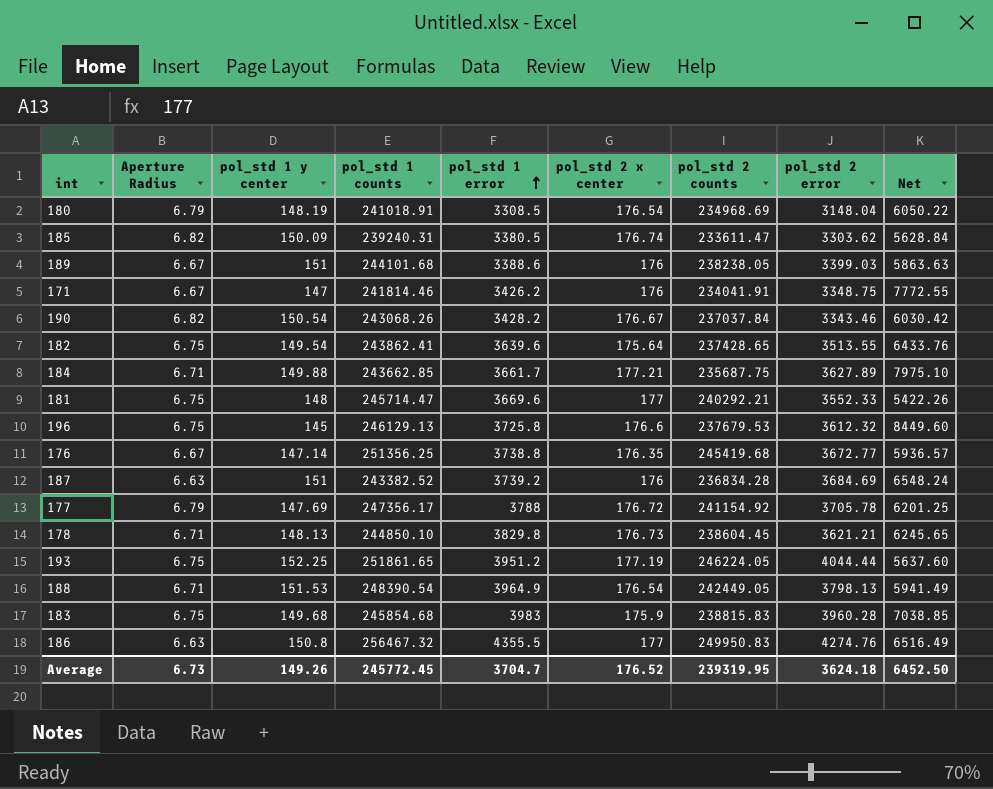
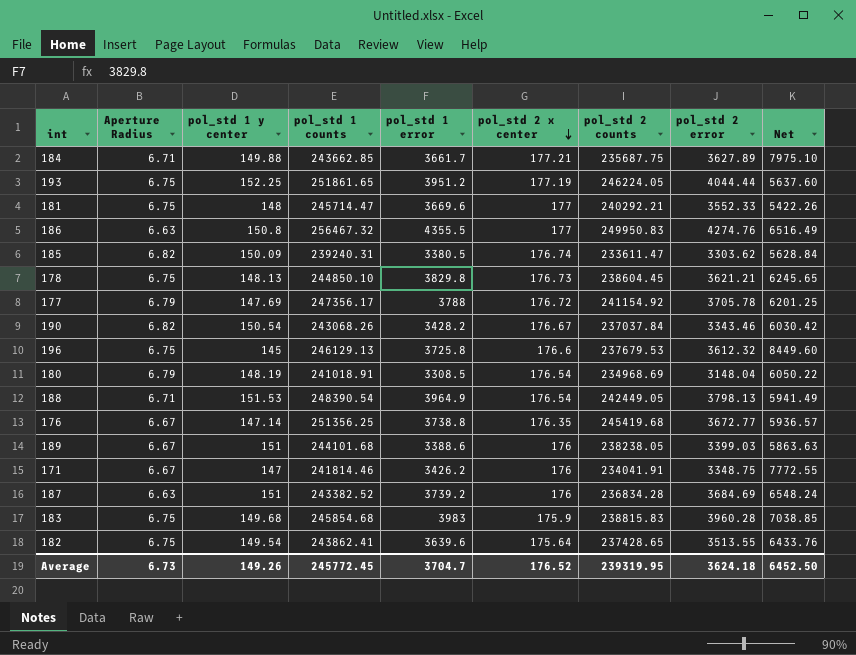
row order: pol_std 1 error ascending -> pol_std 2 x center descending
178 | Aperture Radius: 6.71 -> 6.75

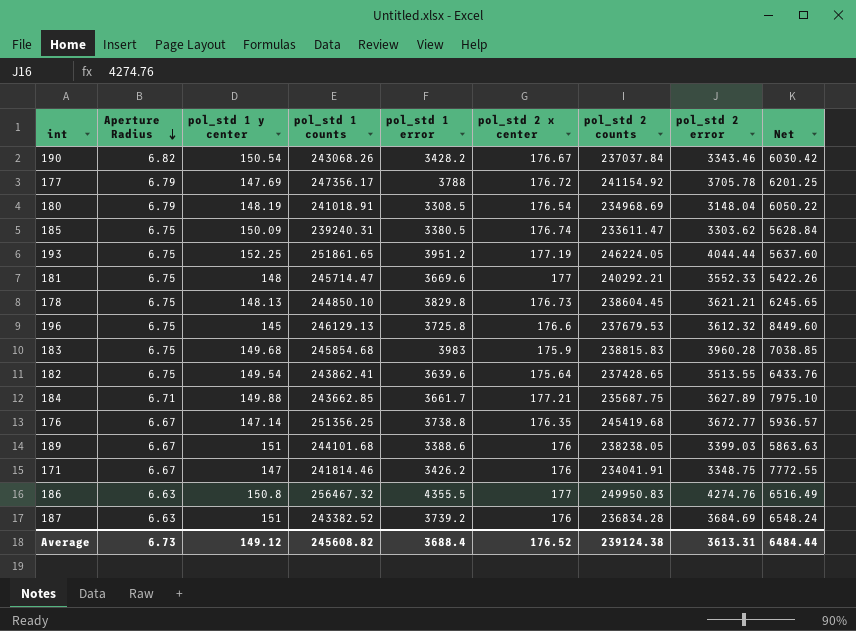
row order: pol_std 2 x center descending -> Aperture Radius descending
row 188: 6.71 | 151.53 | 248390.54 | 3964.9 | 176.54 | 242449.05 | 3798.13 | 5941.49 -> none
185 | Aperture Radius: 6.82 -> 6.75
Average | pol_std 1 y center: 149.26 -> 149.12
Average | pol_std 1 counts: 245772.45 -> 245608.82
Average | pol_std 1 error: 3704.7 -> 3688.4
Average | pol_std 2 counts: 239319.95 -> 239124.38
Average | pol_std 2 error: 3624.18 -> 3613.31
Average | Net: 6452.50 -> 6484.44

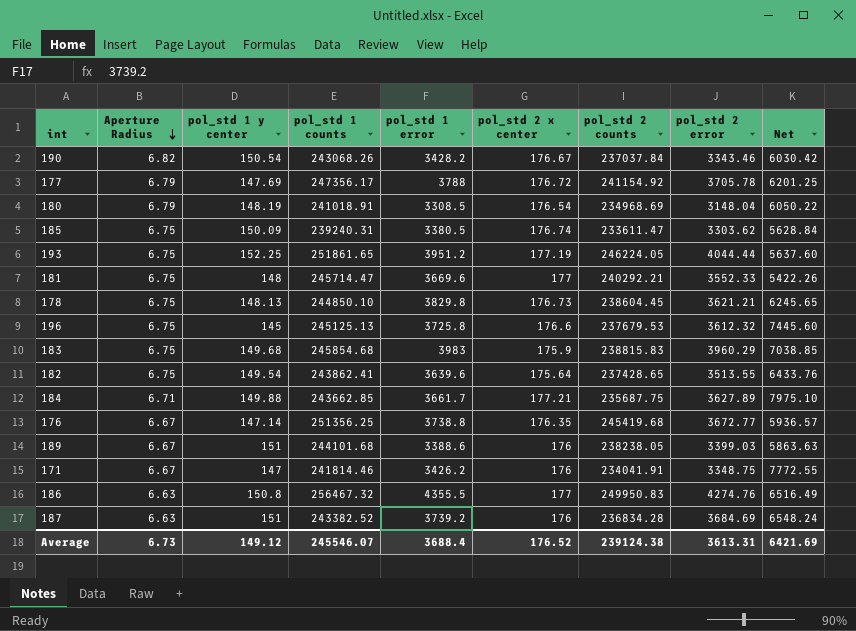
196 | pol_std 1 counts: 246129.13 -> 245125.13
196 | Net: 8449.60 -> 7445.60
183 | pol_std 2 error: 3960.28 -> 3960.29
Average | pol_std 1 counts: 245608.82 -> 245546.07
Average | Net: 6484.44 -> 6421.69

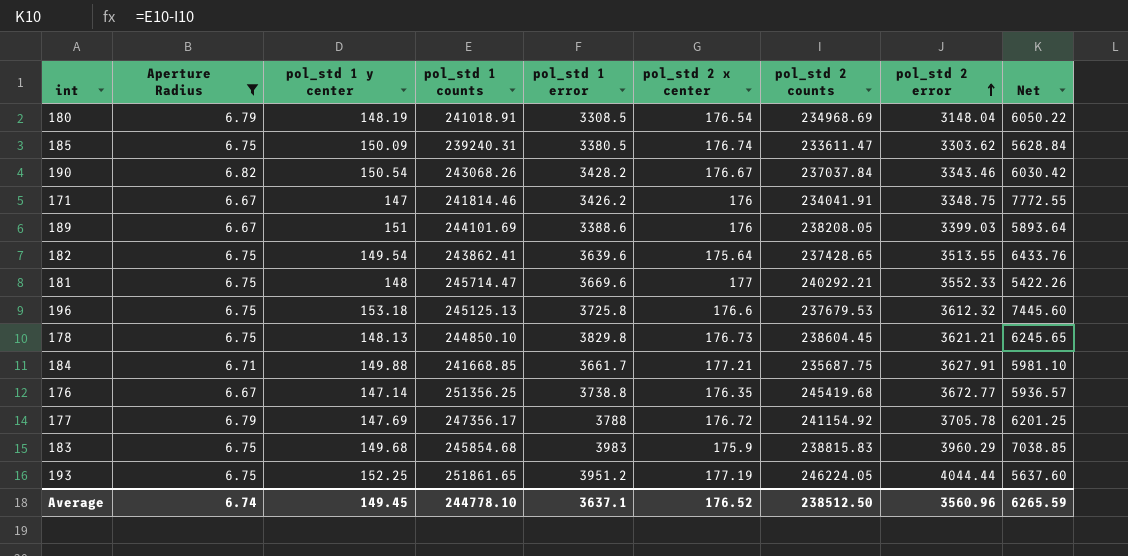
filter: none -> Aperture Radius != 6.63
row order: Aperture Radius descending -> pol_std 2 error ascending
189 | pol_std 1 counts: 244101.68 -> 244101.69
189 | pol_std 2 counts: 238238.05 -> 238208.05
189 | Net: 5863.63 -> 5893.64
196 | pol_std 1 y center: 145 -> 153.18
184 | pol_std 1 counts: 243662.85 -> 241668.85
184 | pol_std 2 error: 3627.89 -> 3627.91
184 | Net: 7975.10 -> 5981.10
Average | Aperture Radius: 6.73 -> 6.74
Average | pol_std 1 y center: 149.12 -> 149.45
Average | pol_std 1 counts: 245546.07 -> 244778.10
Average | pol_std 1 error: 3688.4 -> 3637.1
Average | pol_std 2 counts: 239124.38 -> 238512.50
Average | pol_std 2 error: 3613.31 -> 3560.96
Average | Net: 6421.69 -> 6265.59

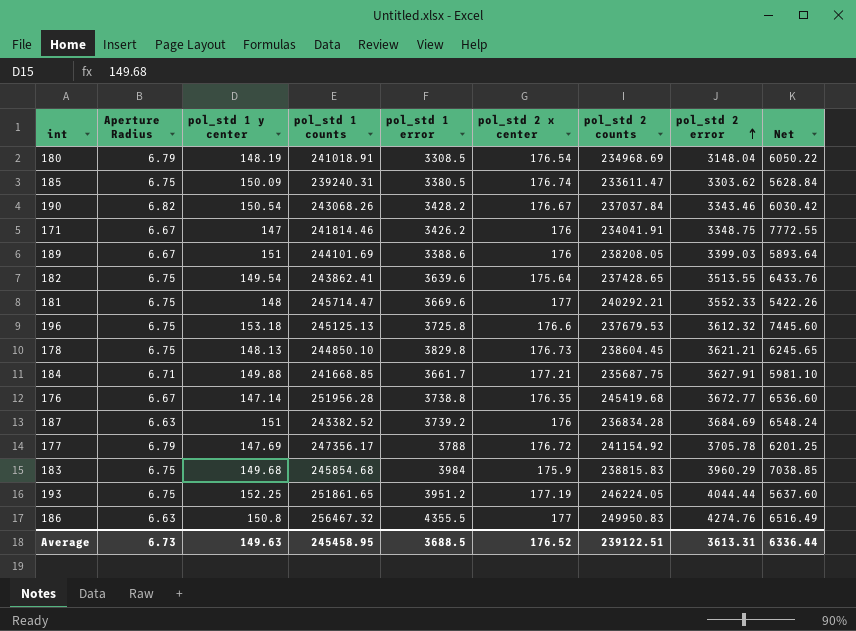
filter: Aperture Radius != 6.63 -> none
176 | pol_std 1 counts: 251356.25 -> 251956.28
176 | Net: 5936.57 -> 6536.60
183 | pol_std 1 error: 3983 -> 3984
Average | Aperture Radius: 6.74 -> 6.73
Average | pol_std 1 y center: 149.45 -> 149.63
Average | pol_std 1 counts: 244778.10 -> 245458.95
Average | pol_std 1 error: 3637.1 -> 3688.5
Average | pol_std 2 counts: 238512.50 -> 239122.51
Average | pol_std 2 error: 3560.96 -> 3613.31
Average | Net: 6265.59 -> 6336.44

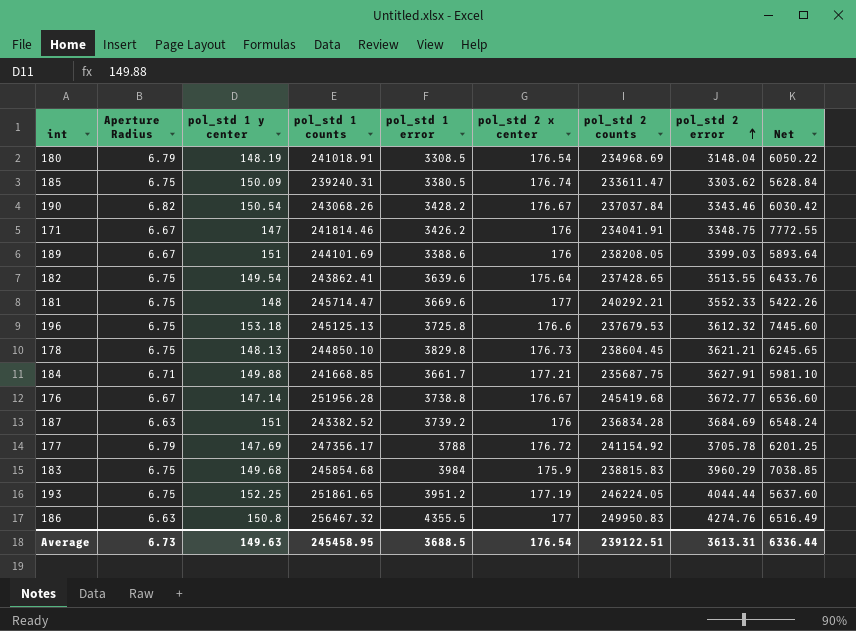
176 | pol_std 2 x center: 176.35 -> 176.67
Average | pol_std 2 x center: 176.52 -> 176.54

